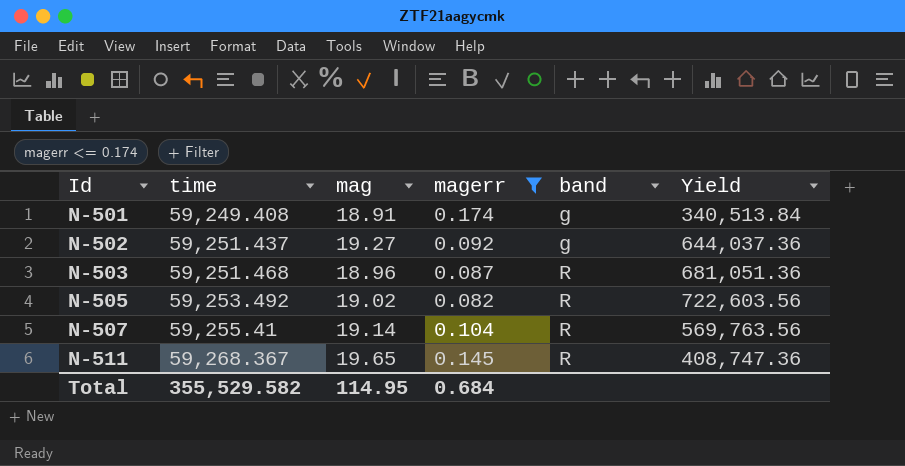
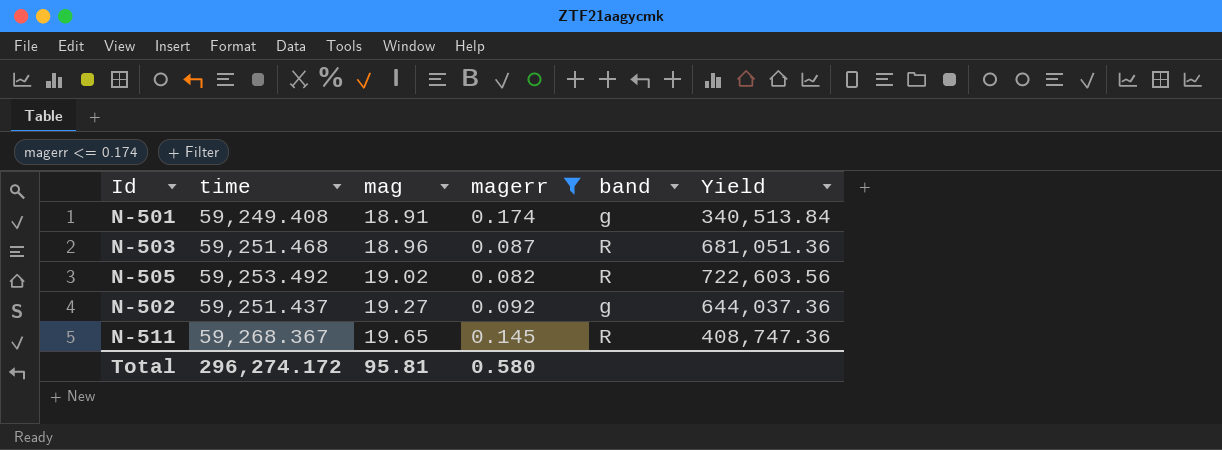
row order: Id ascending -> mag ascending
row N-507: 59,255.41 | 19.14 | 0.104 | R | 569,763.56 -> none
Total | time: 355,529.582 -> 296,274.172
Total | mag: 114.95 -> 95.81
Total | magerr: 0.684 -> 0.580

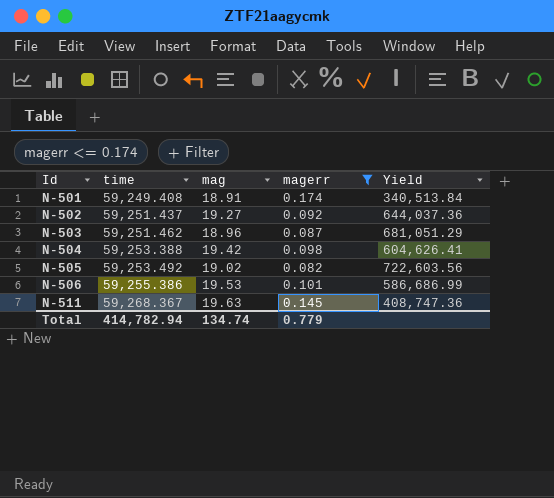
row order: mag ascending -> Id ascending
column band | position: 5 -> none
N-503 | time: 59,251.468 -> 59,251.462
N-503 | Yield: 681,051.36 -> 681,051.29
row N-504: none -> 59,253.388 | 19.42 | 0.098 | 604,626.41
row N-506: none -> 59,255.386 | 19.53 | 0.101 | 586,686.99
N-511 | mag: 19.65 -> 19.63
Total | time: 296,274.172 -> 414,782.94
Total | mag: 95.81 -> 134.74
Total | magerr: 0.580 -> 0.779

